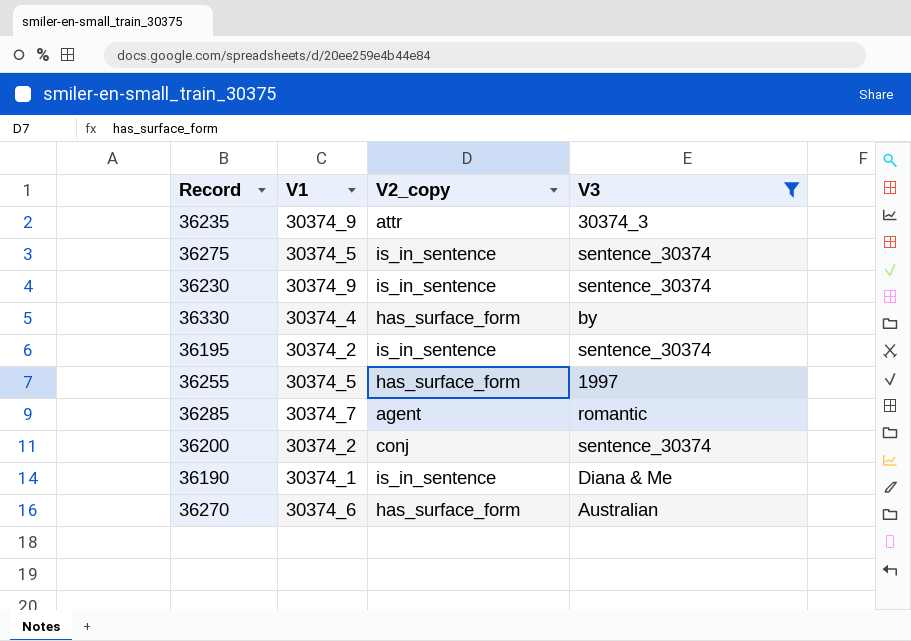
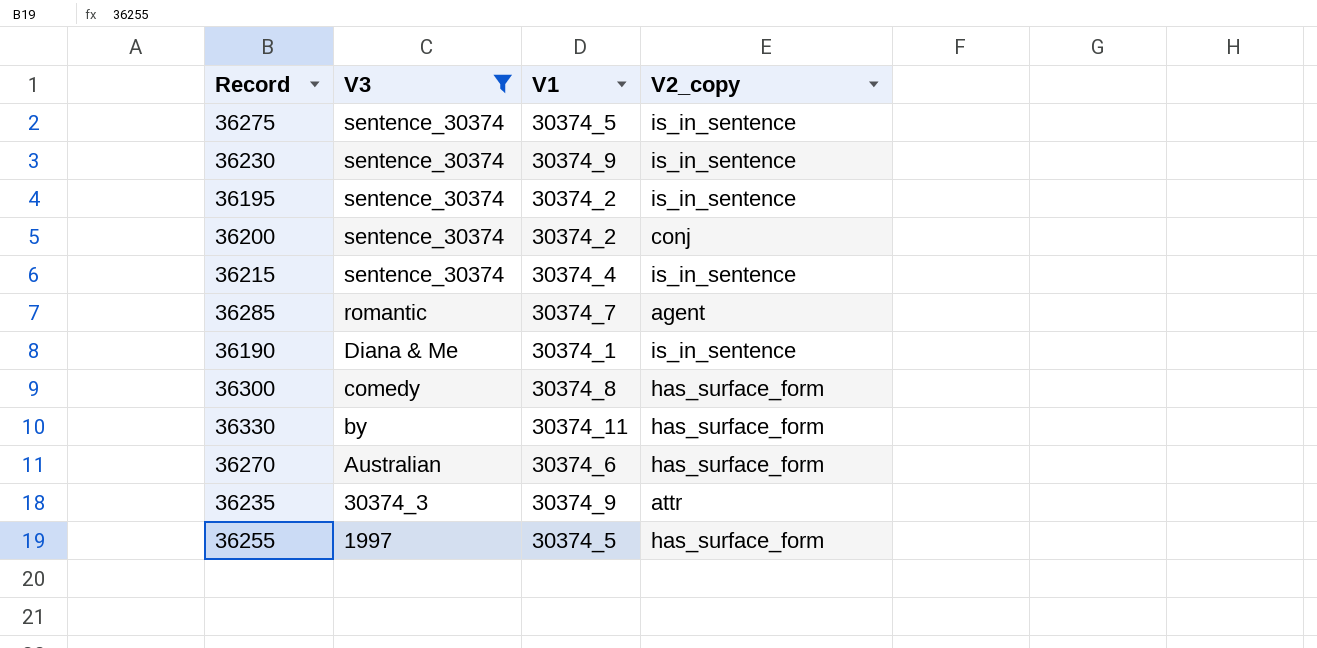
row order: none -> V3 descending
column V3 | position: 4 -> 2
row 36215: none -> sentence_30374 | 30374_4 | is_in_sentence
row 36300: none -> comedy | 30374_8 | has_surface_form
36330 | V1: 30374_4 -> 30374_11

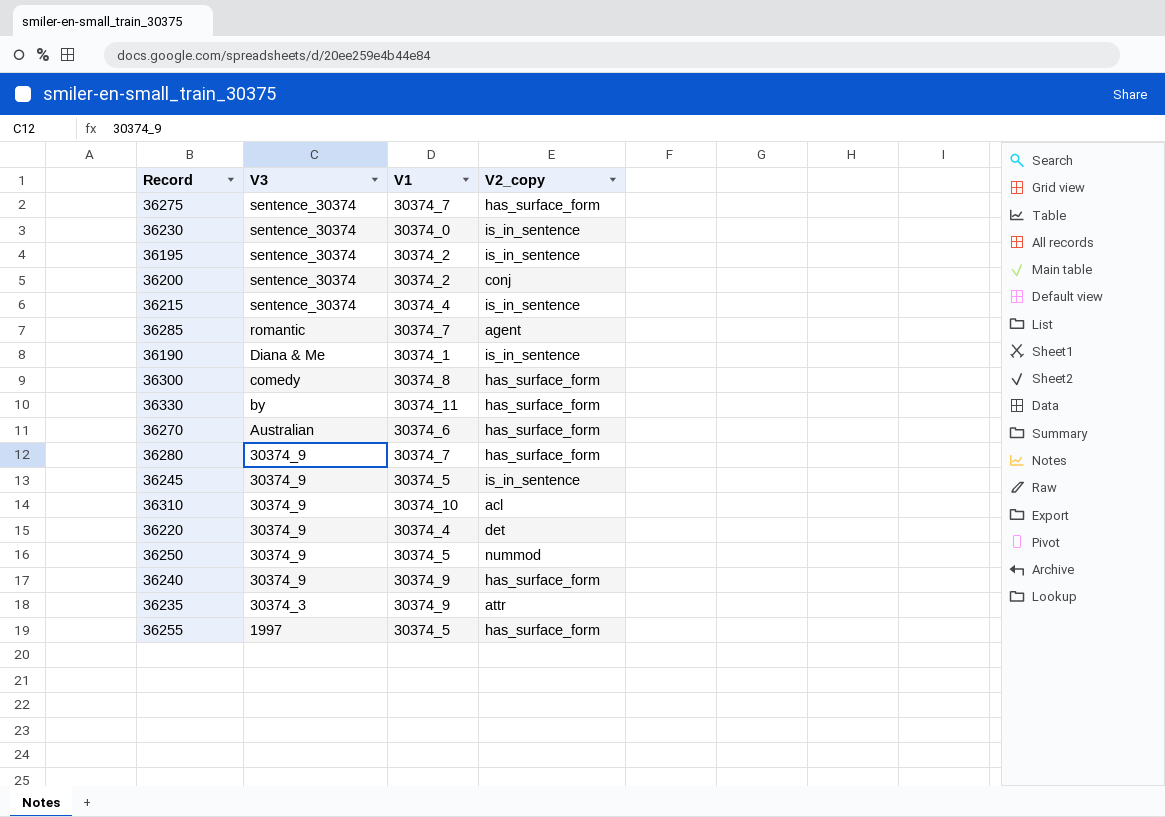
filter: V3 != 30374_9 -> none
36275 | V1: 30374_5 -> 30374_7
36275 | V2_copy: is_in_sentence -> has_surface_form
36230 | V1: 30374_9 -> 30374_0

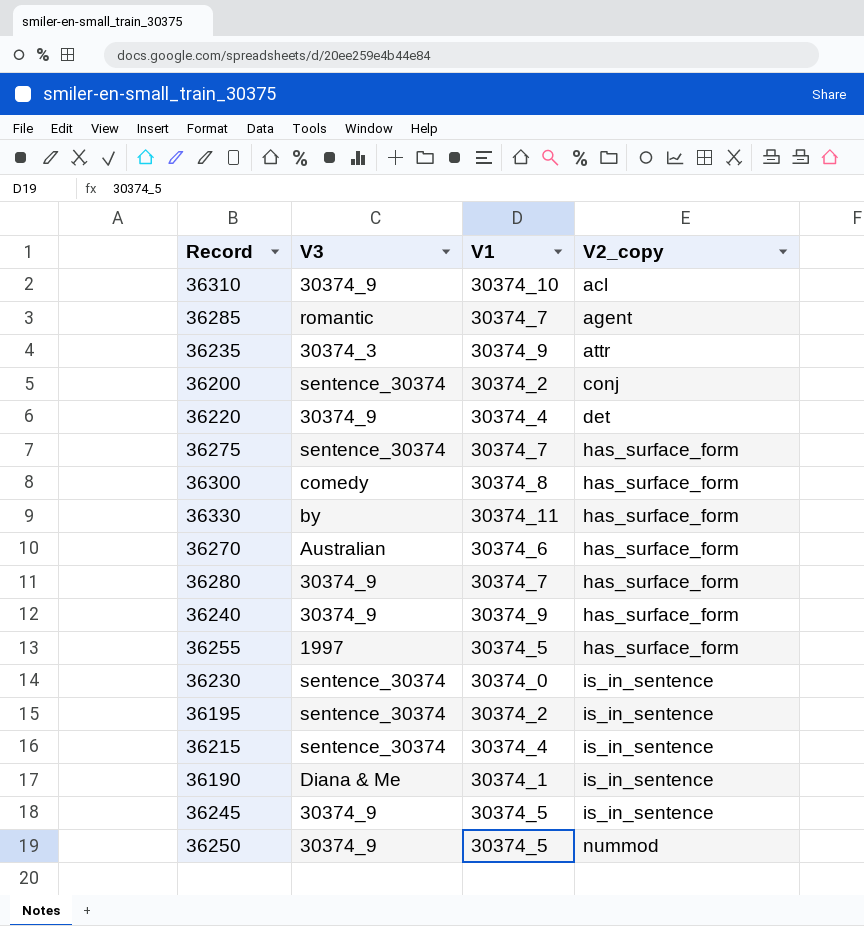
row order: V3 descending -> V2_copy ascending

